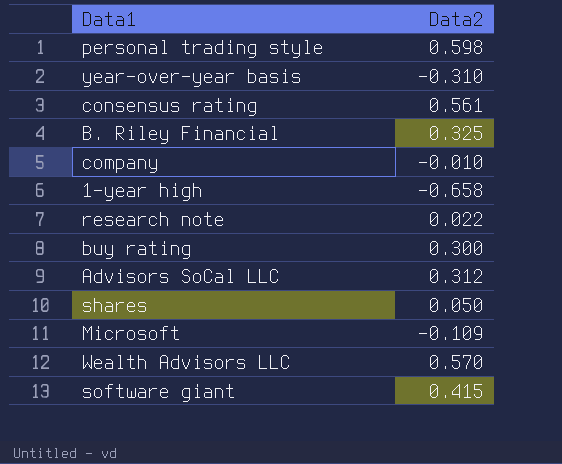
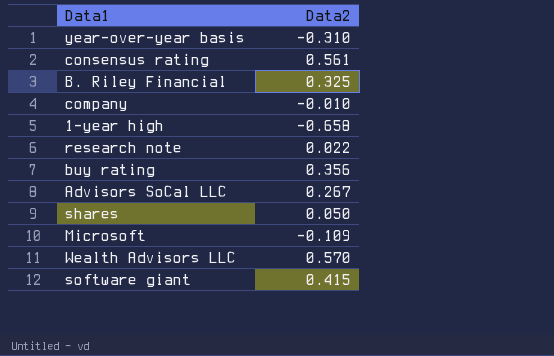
row personal trading style: 0.598 -> none
buy rating | Data2: 0.300 -> 0.356
Advisors SoCal LLC | Data2: 0.312 -> 0.267

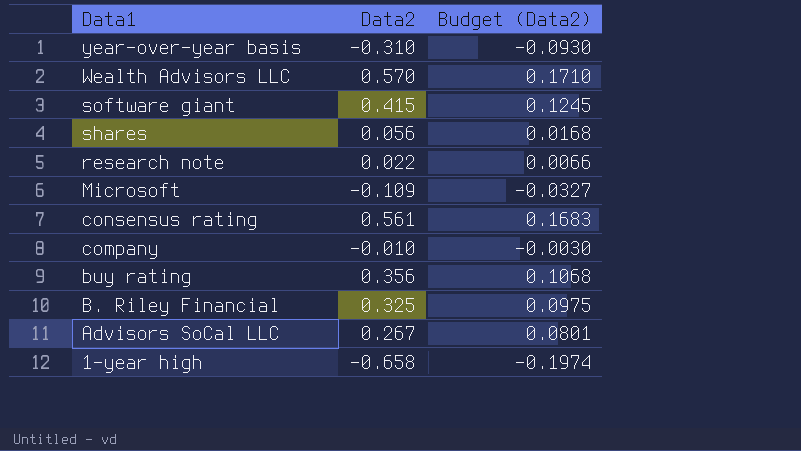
row order: none -> Data1 descending
column Budget (Data2) | formula: none -> [Data2] * 0.3
shares | Data2: 0.050 -> 0.056

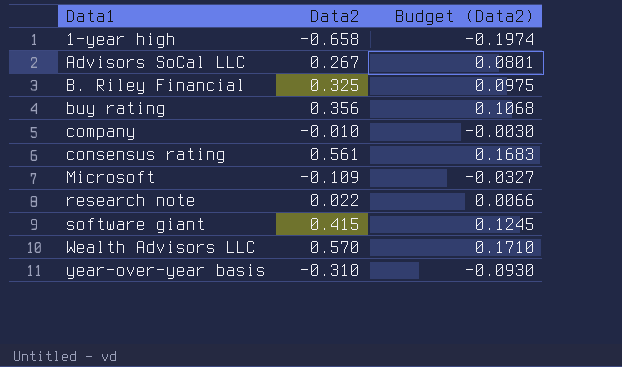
row order: Data1 descending -> Data1 ascending
row shares: 0.056 | 0.0168 -> none

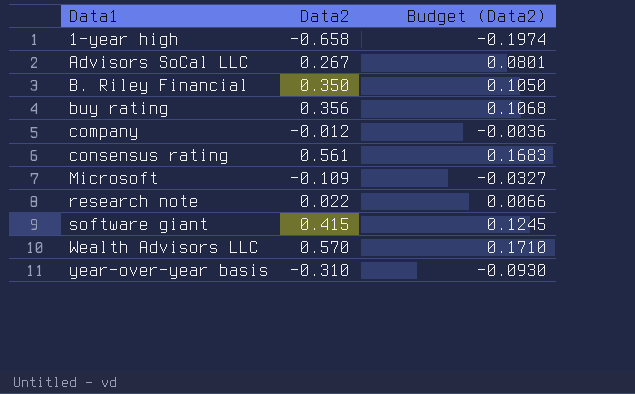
B. Riley Financial | Data2: 0.325 -> 0.350
B. Riley Financial | Budget (Data2): 0.0975 -> 0.1050
company | Data2: -0.010 -> -0.012
company | Budget (Data2): -0.0030 -> -0.0036

